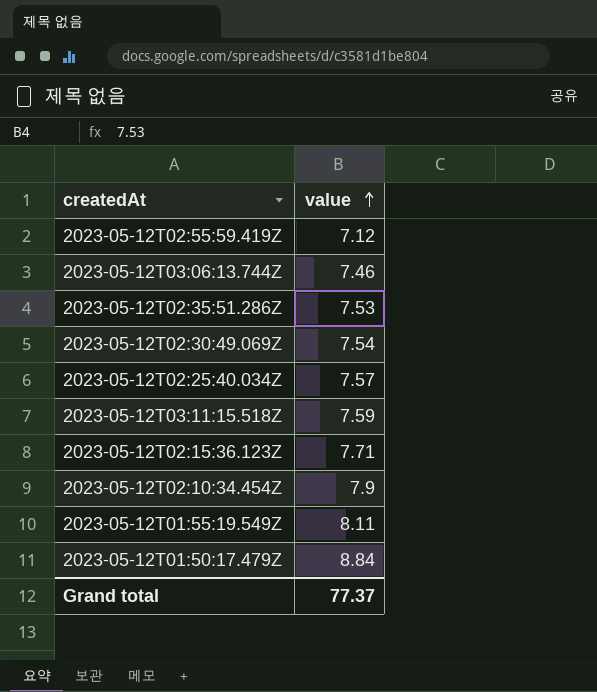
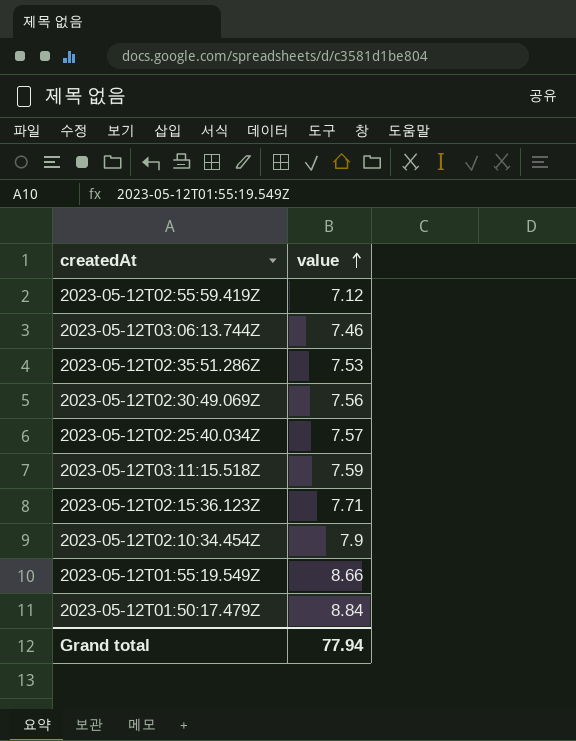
2023-05-12T02:30:49.069Z | value: 7.54 -> 7.56
2023-05-12T01:55:19.549Z | value: 8.11 -> 8.66
Grand total | value: 77.37 -> 77.94

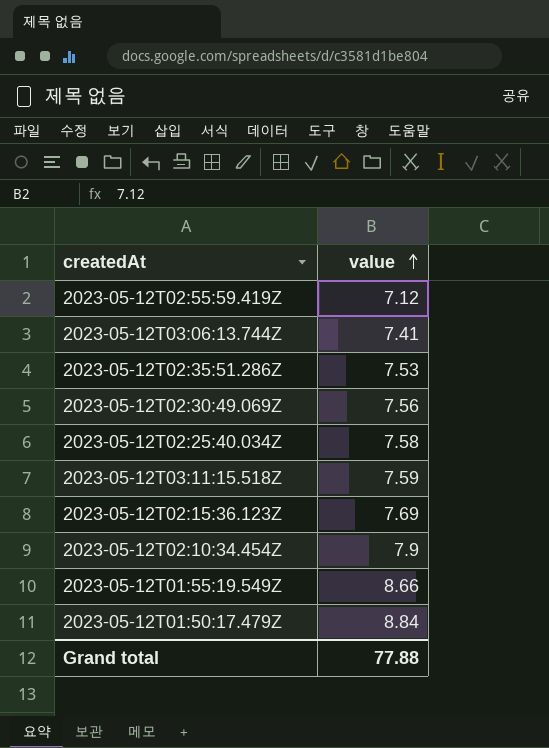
2023-05-12T03:06:13.744Z | value: 7.46 -> 7.41
2023-05-12T02:25:40.034Z | value: 7.57 -> 7.58
2023-05-12T02:15:36.123Z | value: 7.71 -> 7.69
Grand total | value: 77.94 -> 77.88

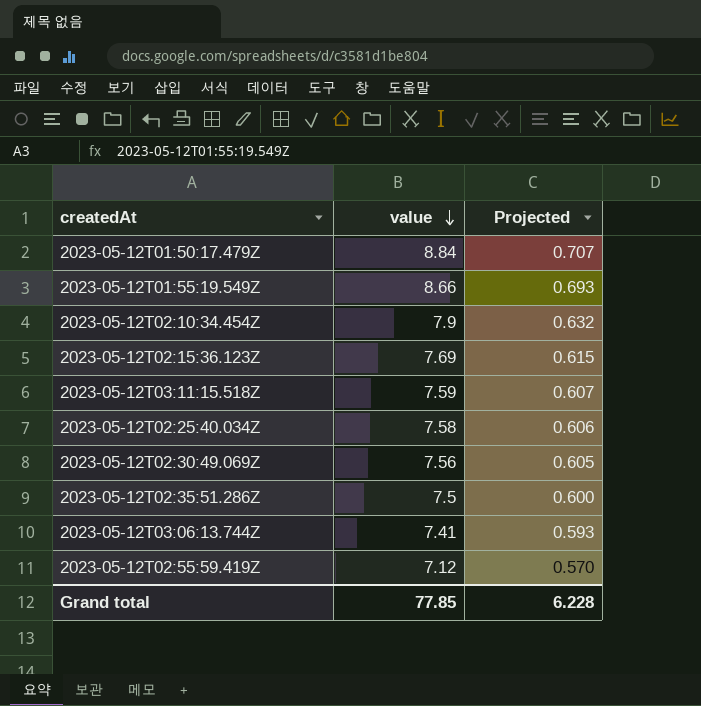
row order: value ascending -> value descending
column Projected | formula: none -> [value] * 0.08
2023-05-12T02:35:51.286Z | value: 7.53 -> 7.5
Grand total | value: 77.88 -> 77.85

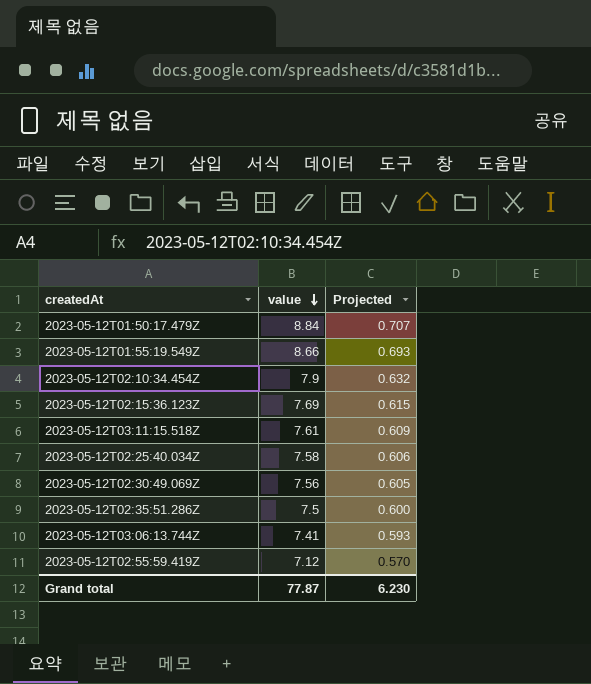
2023-05-12T03:11:15.518Z | value: 7.59 -> 7.61
2023-05-12T03:11:15.518Z | Projected: 0.607 -> 0.609
Grand total | value: 77.85 -> 77.87
Grand total | Projected: 6.228 -> 6.230

